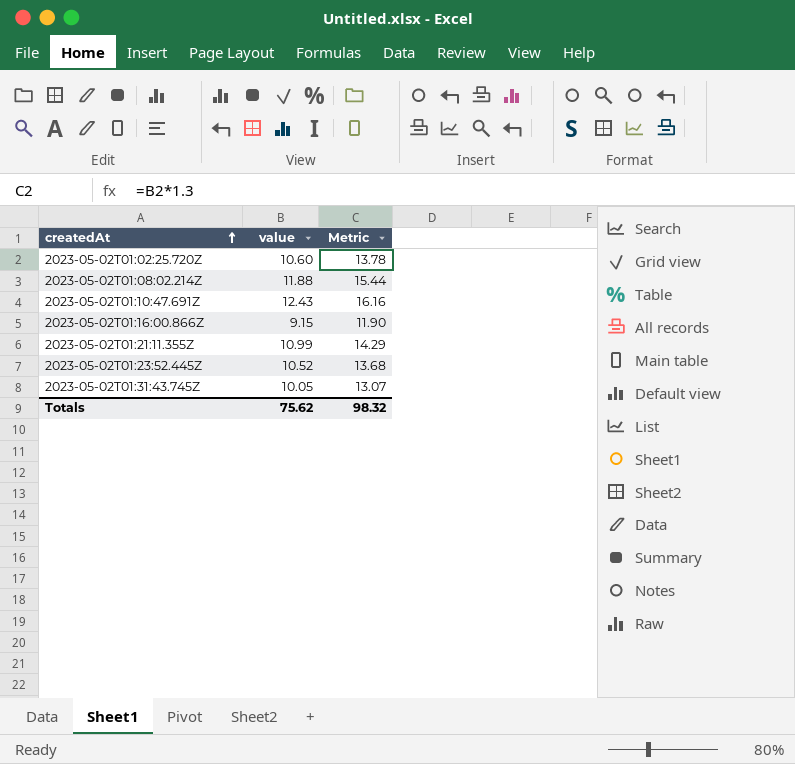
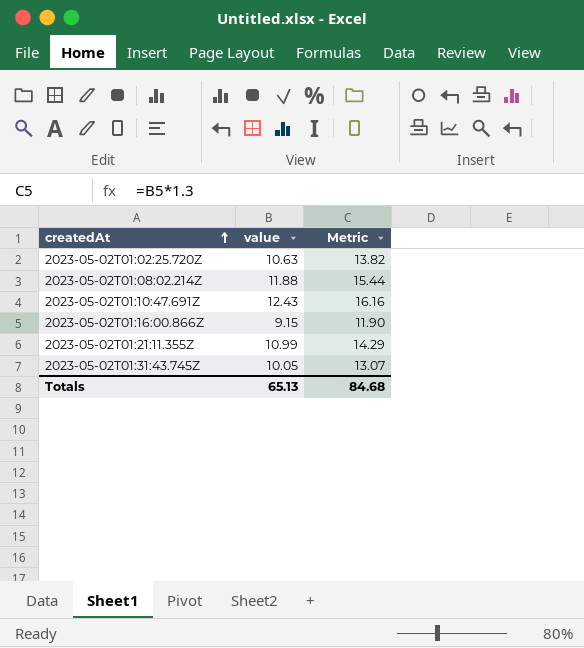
row 2023-05-02T01:23:52.445Z: 10.52 | 13.68 -> none
2023-05-02T01:02:25.720Z | value: 10.60 -> 10.63
2023-05-02T01:02:25.720Z | Metric: 13.78 -> 13.82
Totals | value: 75.62 -> 65.13
Totals | Metric: 98.32 -> 84.68

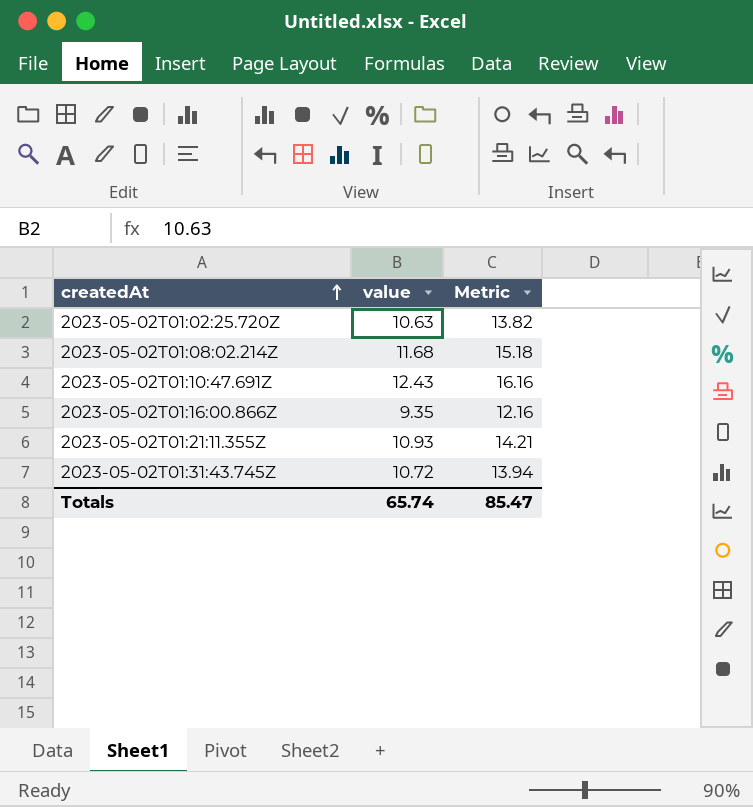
2023-05-02T01:08:02.214Z | value: 11.88 -> 11.68
2023-05-02T01:08:02.214Z | Metric: 15.44 -> 15.18
2023-05-02T01:16:00.866Z | value: 9.15 -> 9.35
2023-05-02T01:16:00.866Z | Metric: 11.90 -> 12.16
2023-05-02T01:21:11.355Z | value: 10.99 -> 10.93
2023-05-02T01:21:11.355Z | Metric: 14.29 -> 14.21
2023-05-02T01:31:43.745Z | value: 10.05 -> 10.72
2023-05-02T01:31:43.745Z | Metric: 13.07 -> 13.94
Totals | value: 65.13 -> 65.74
Totals | Metric: 84.68 -> 85.47

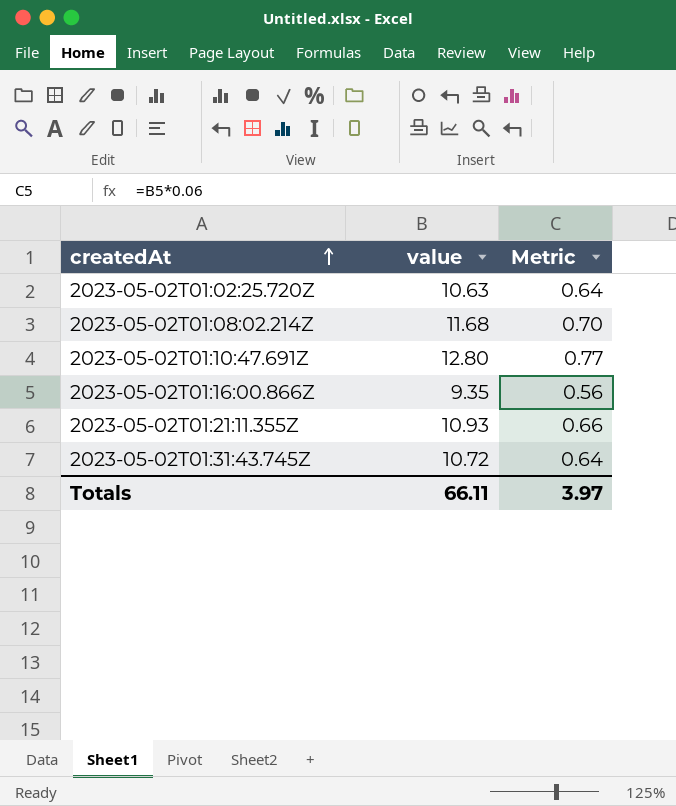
column Metric | formula: [value] * 1.3 -> [value] * 0.06
2023-05-02T01:10:47.691Z | value: 12.43 -> 12.80
Totals | value: 65.74 -> 66.11
Totals | Metric: 85.47 -> 3.97

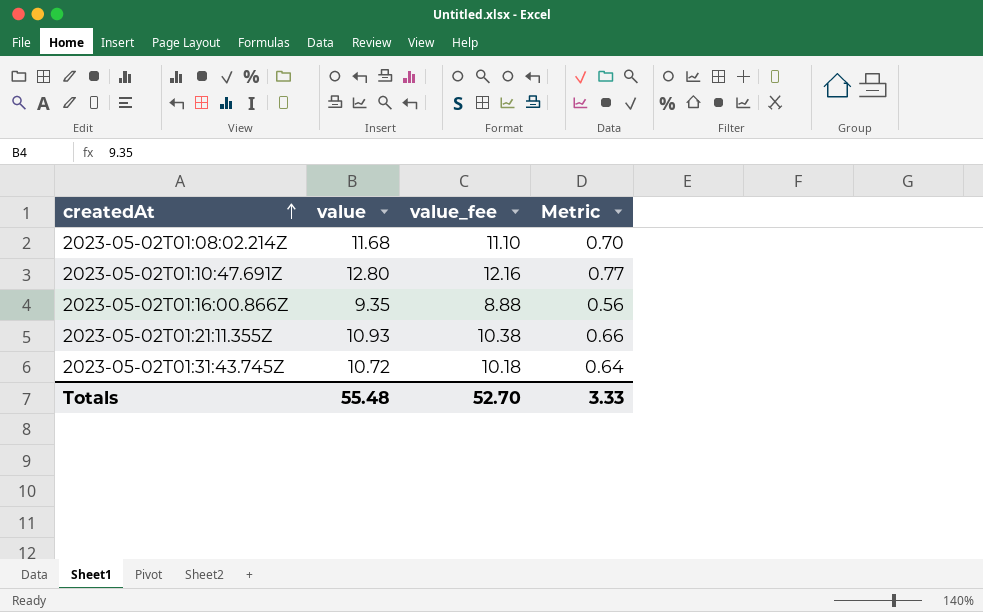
column value_fee | formula: none -> [value] * 0.95
row 2023-05-02T01:02:25.720Z: 10.63 | 0.64 -> none
Totals | value: 66.11 -> 55.48
Totals | Metric: 3.97 -> 3.33

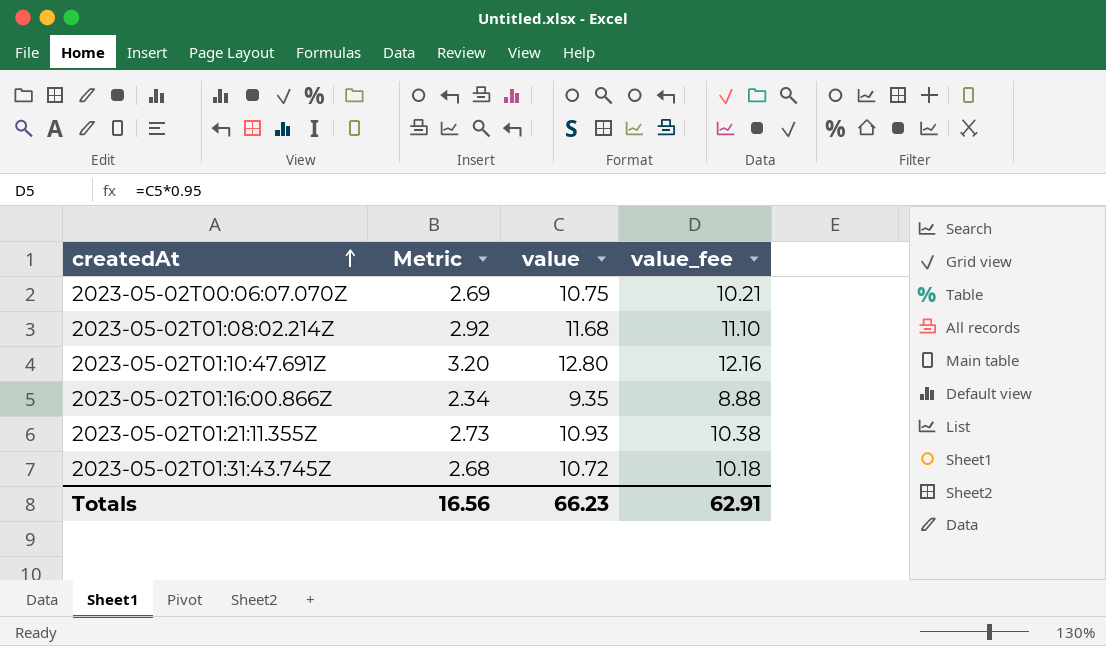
column Metric | formula: [value] * 0.06 -> [value] * 0.25
column Metric | position: 4 -> 2
row 2023-05-02T00:06:07.070Z: none -> 2.69 | 10.75 | 10.21
Totals | Metric: 3.33 -> 16.56
Totals | value: 55.48 -> 66.23
Totals | value_fee: 52.70 -> 62.91

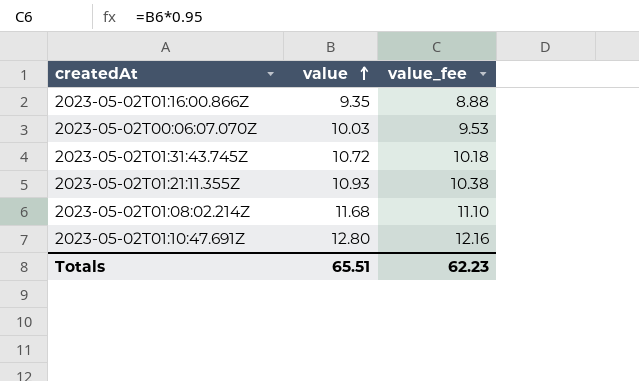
row order: createdAt ascending -> value ascending
column Metric | formula: [value] * 0.25 -> none
2023-05-02T00:06:07.070Z | value: 10.75 -> 10.03
2023-05-02T00:06:07.070Z | value_fee: 10.21 -> 9.53
Totals | value: 66.23 -> 65.51
Totals | value_fee: 62.91 -> 62.23

